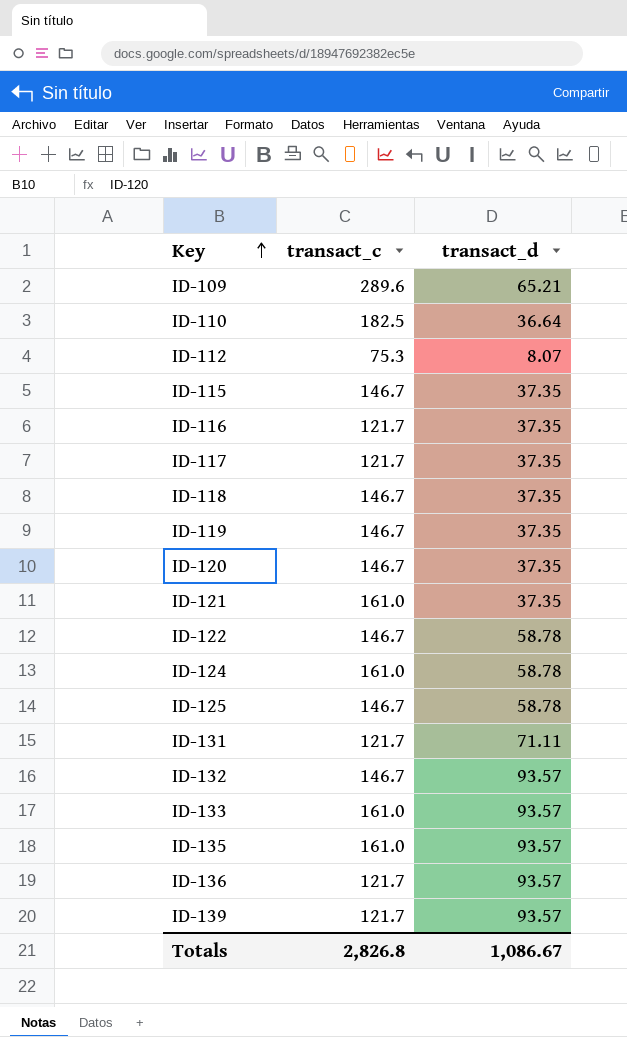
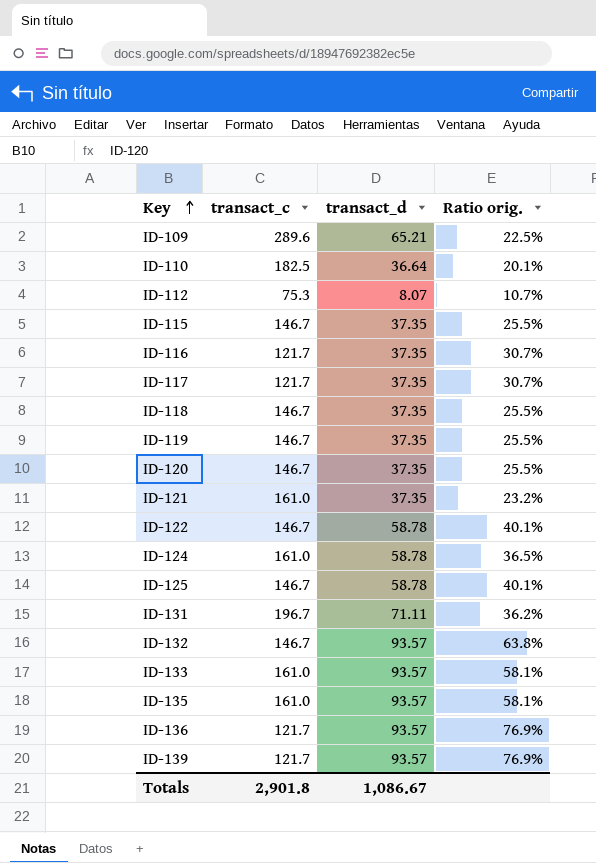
column Ratio orig. | formula: none -> [transact_d] / [transact_c]
ID-131 | transact_c: 121.7 -> 196.7
Totals | transact_c: 2,826.8 -> 2,901.8

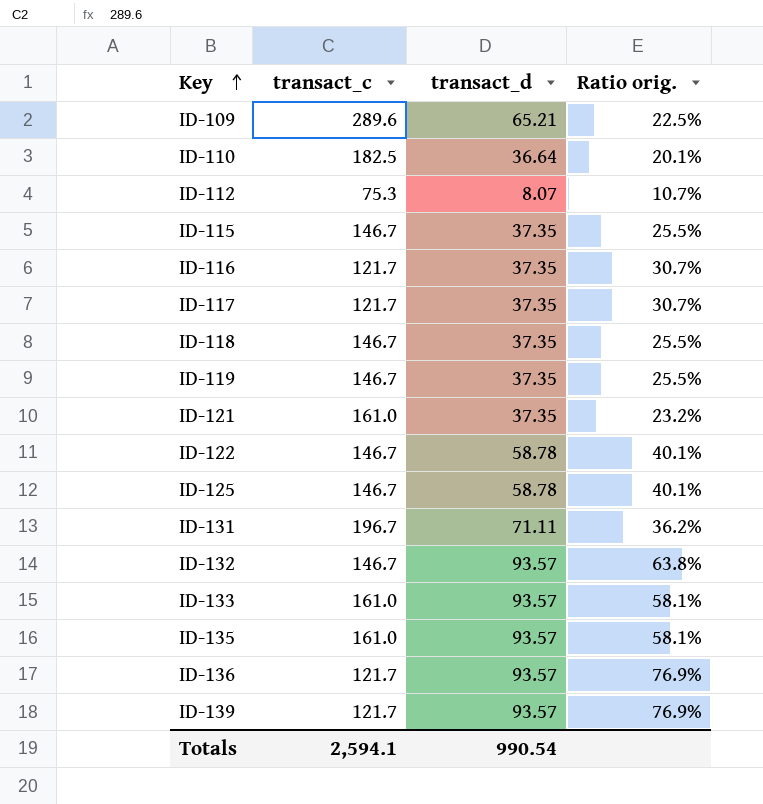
row ID-120: 146.7 | 37.35 | 25.5% -> none
row ID-124: 161.0 | 58.78 | 36.5% -> none
Totals | transact_c: 2,901.8 -> 2,594.1
Totals | transact_d: 1,086.67 -> 990.54

